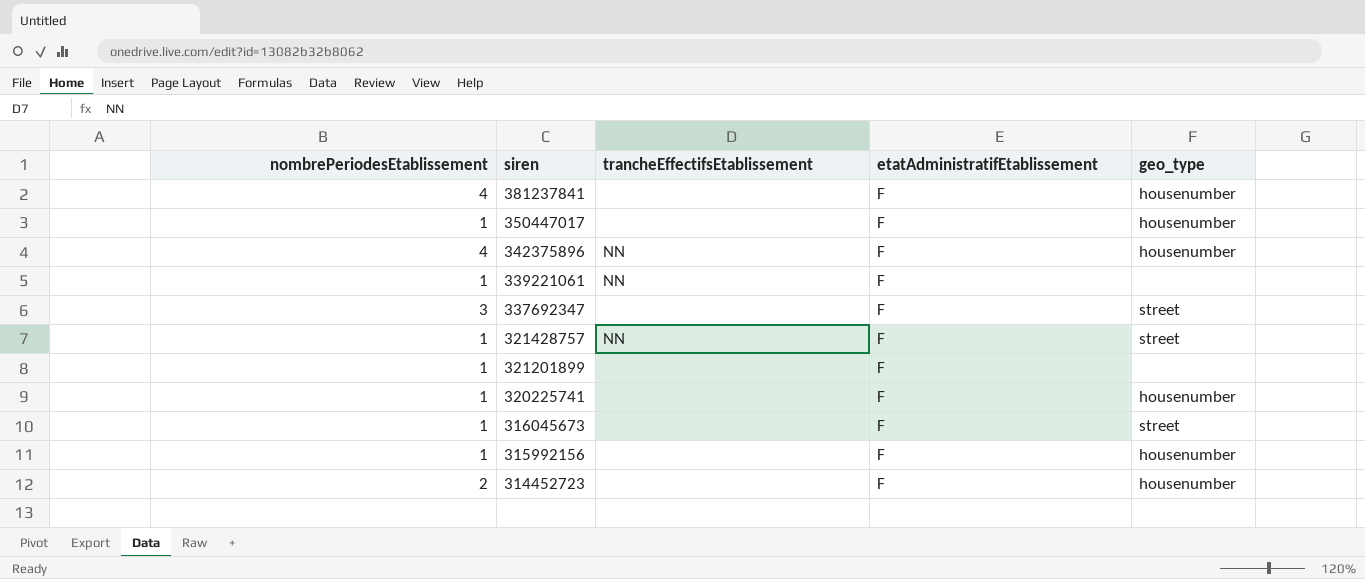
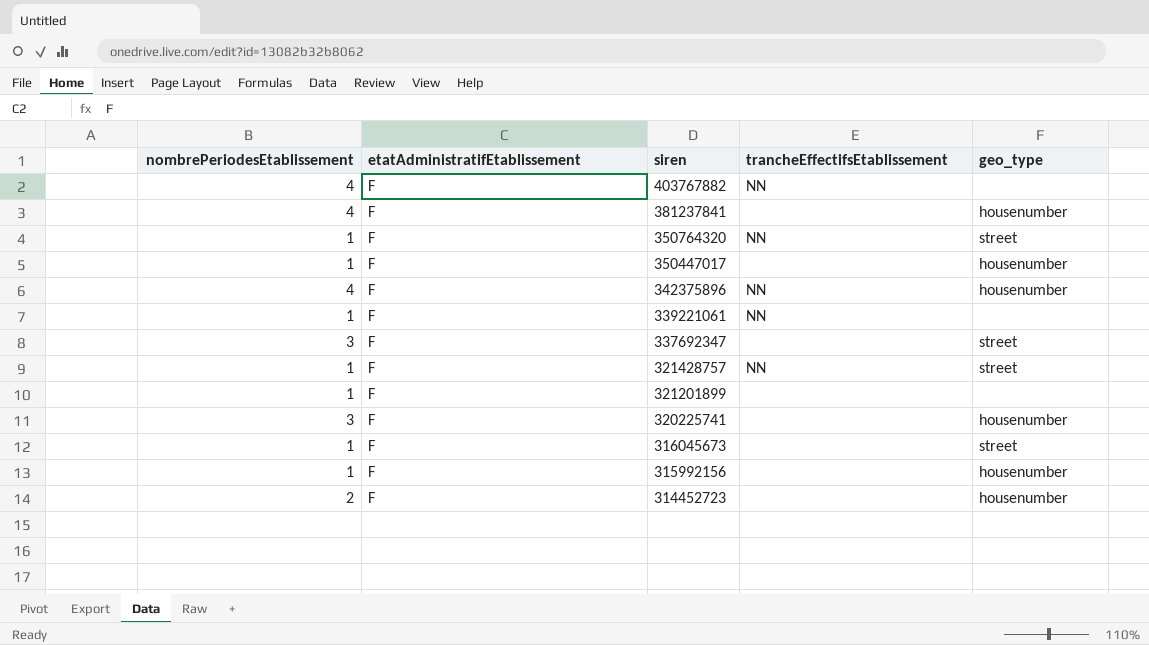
column etatAdministratifEtablissement | position: 4 -> 2
row 403767882: none -> 4 | F | NN | none
row 350764320: none -> 1 | F | NN | street
320225741 | nombrePeriodesEtablissement: 1 -> 3

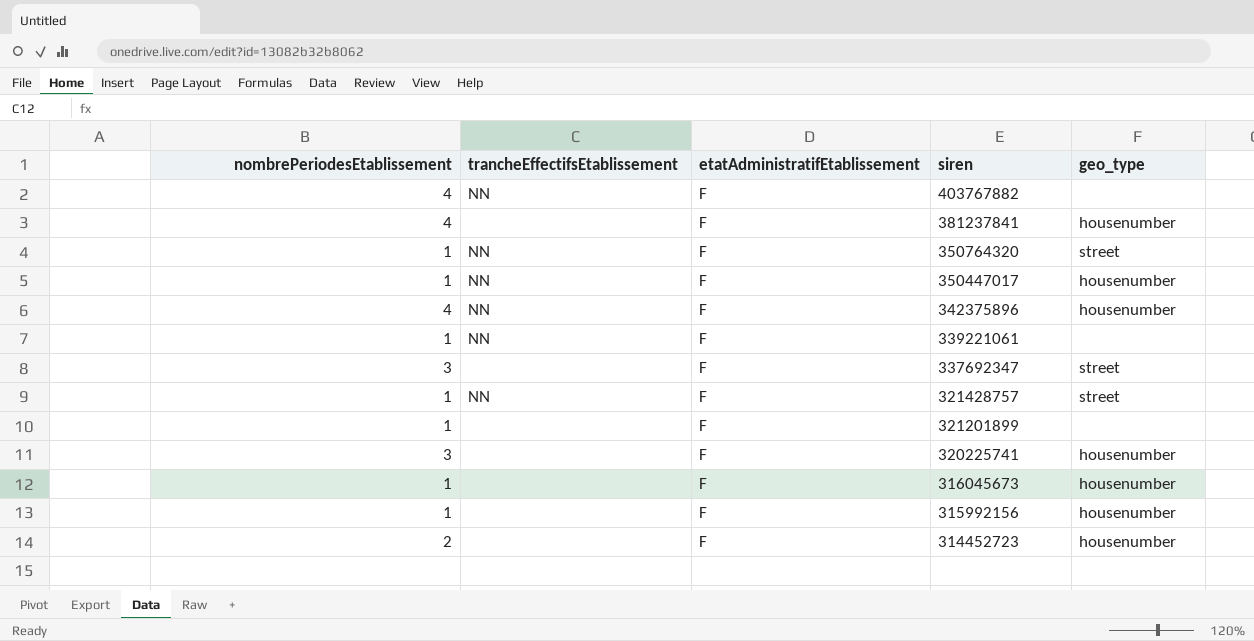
column trancheEffectifsEtablissement | position: 4 -> 2
350447017 | trancheEffectifsEtablissement: none -> NN
316045673 | geo_type: street -> housenumber

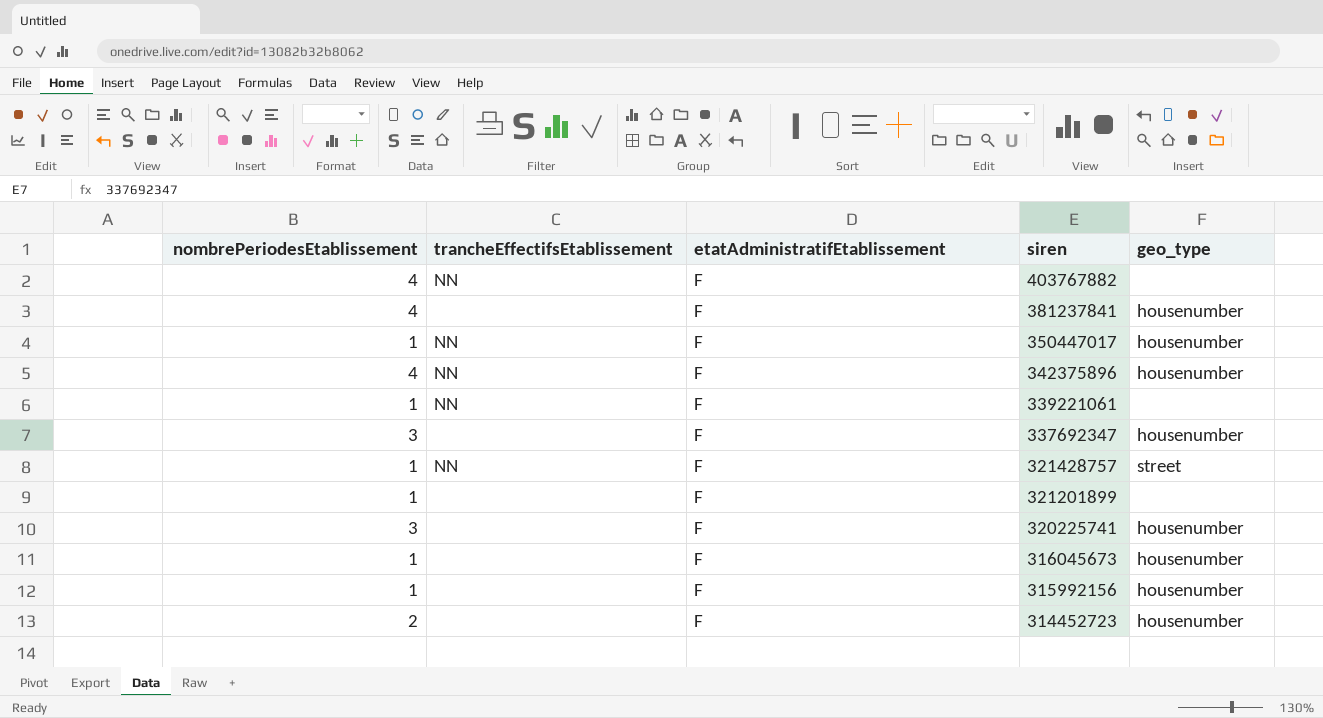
row 350764320: 1 | NN | F | street -> none
337692347 | geo_type: street -> housenumber

